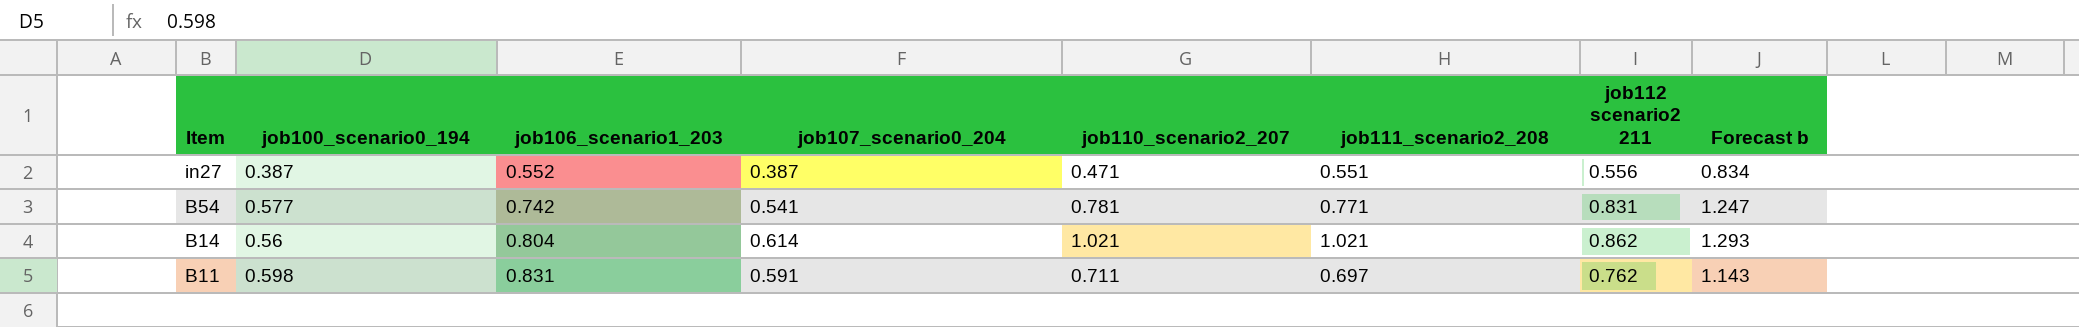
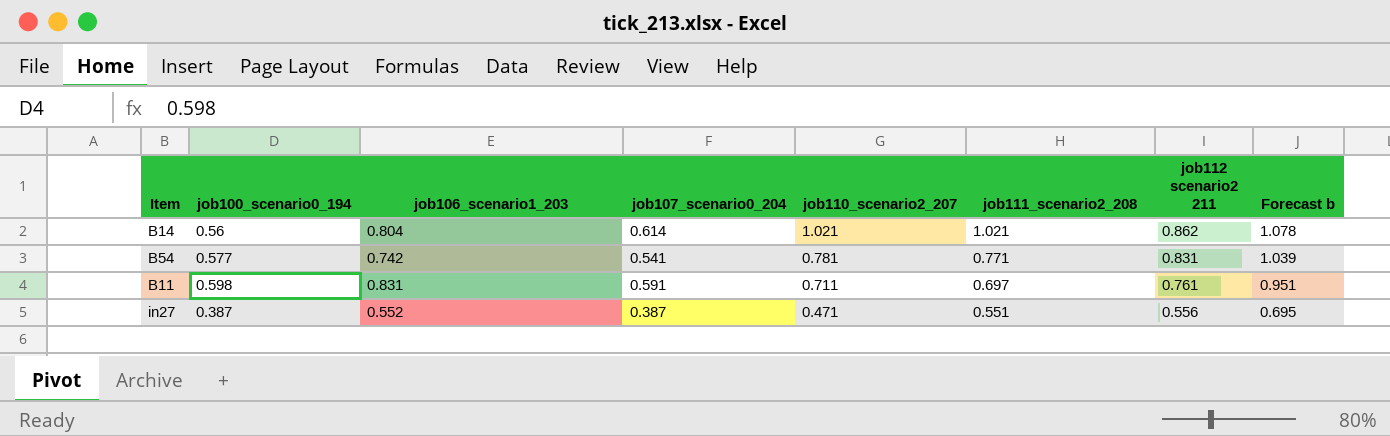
row order: Item descending -> job110_scenario2_207 descending
column Forecast b | formula: [job112 scenario2 211] * 1.5 -> [job112 scenario2 211] * 1.25
B11 | job112 scenario2 211: 0.762 -> 0.761

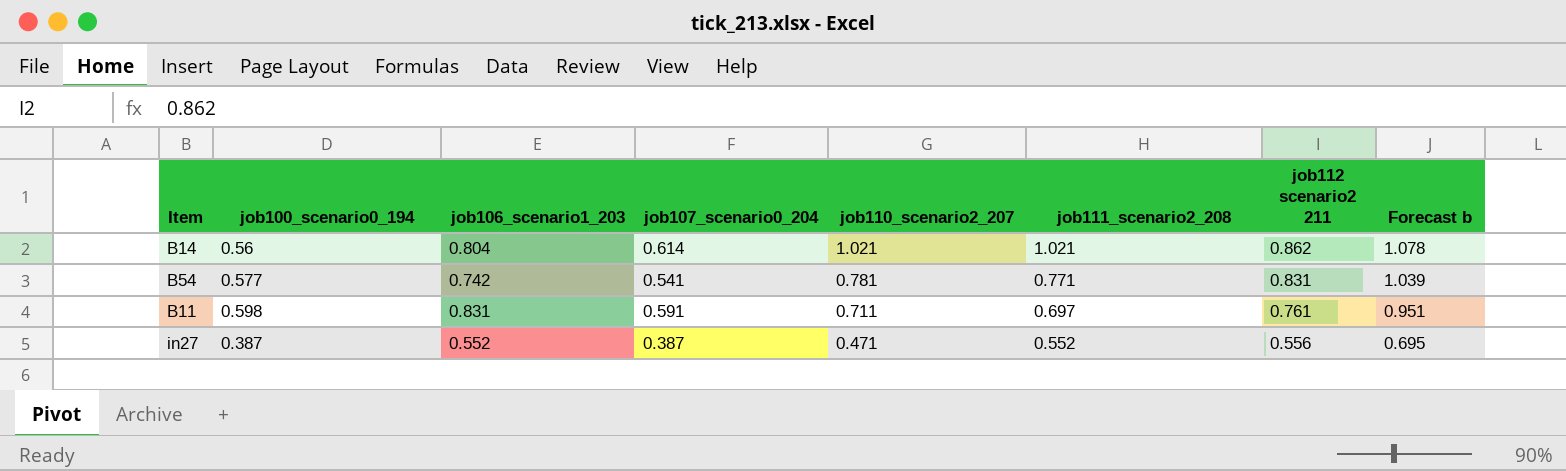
in27 | job111_scenario2_208: 0.551 -> 0.552

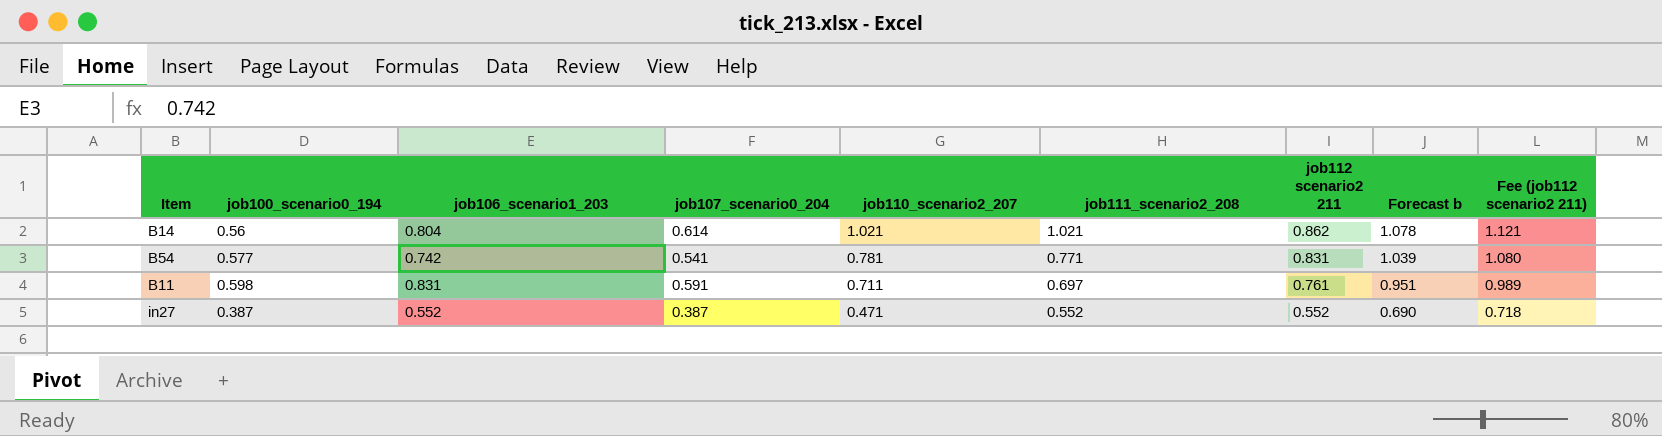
column Fee (job112 scenario2 211) | formula: none -> [job112 scenario2 211] * 1.3
in27 | job112 scenario2 211: 0.556 -> 0.552
in27 | Forecast b: 0.695 -> 0.690

